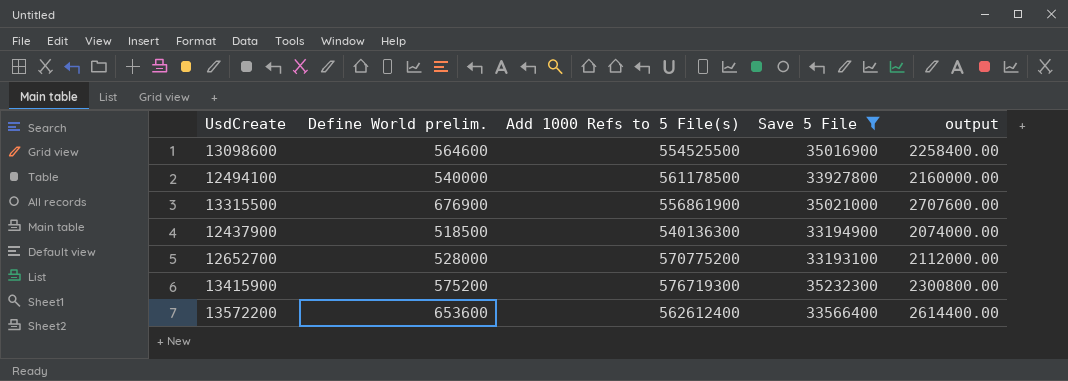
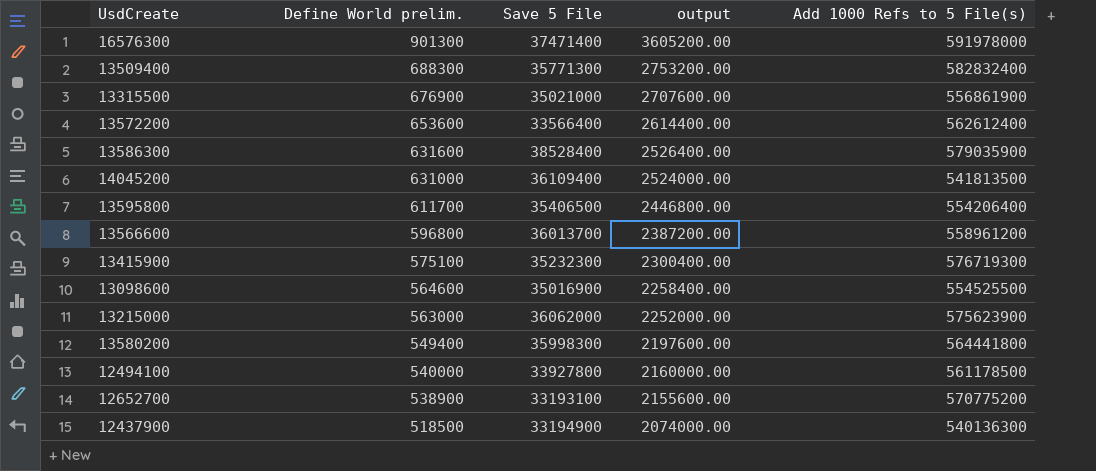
filter: Save 5 File <= 35232300 -> none
row order: none -> Define World prelim. descending
column Add 1000 Refs to 5 File(s) | position: 3 -> 5
13415900 | Define World prelim.: 575200 -> 575100
13415900 | output: 2300800.00 -> 2300400.00
12652700 | Define World prelim.: 528000 -> 538900
12652700 | output: 2112000.00 -> 2155600.00

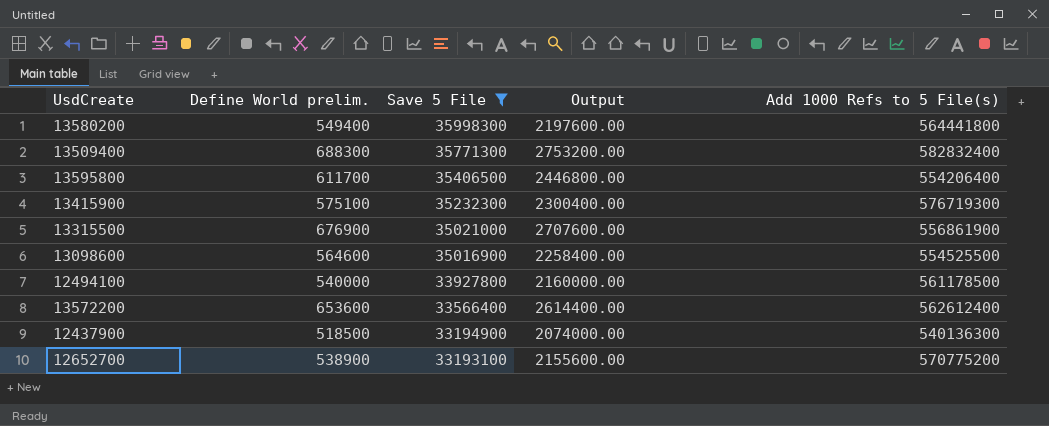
filter: none -> Save 5 File <= 35998300
row order: Define World prelim. descending -> Save 5 File descending
column name: output -> Output

